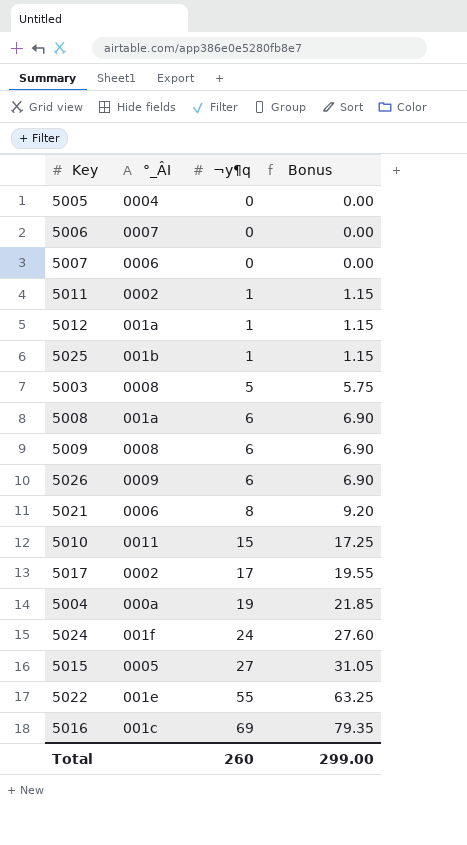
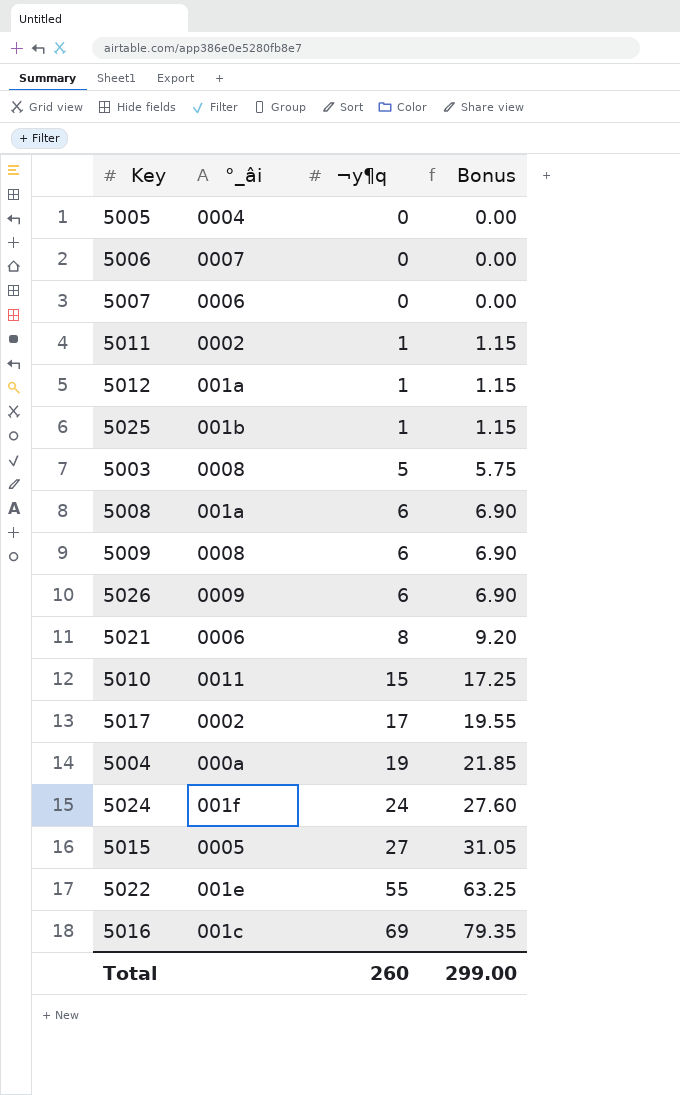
column name: °_ÂI -> °_âi

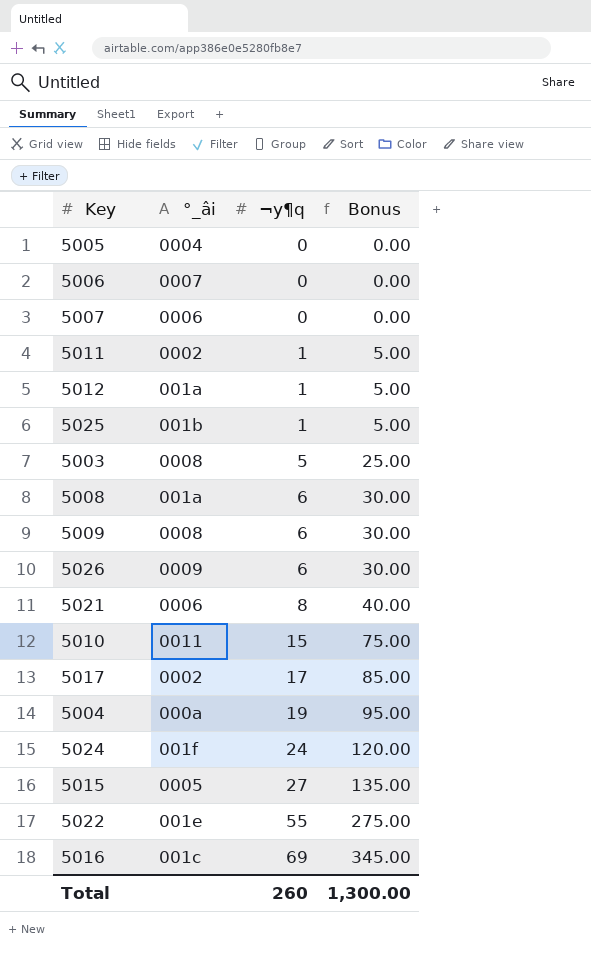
column Bonus | formula: [¬y¶q] * 1.15 -> [¬y¶q] * 5
Total | Bonus: 299.00 -> 1,300.00

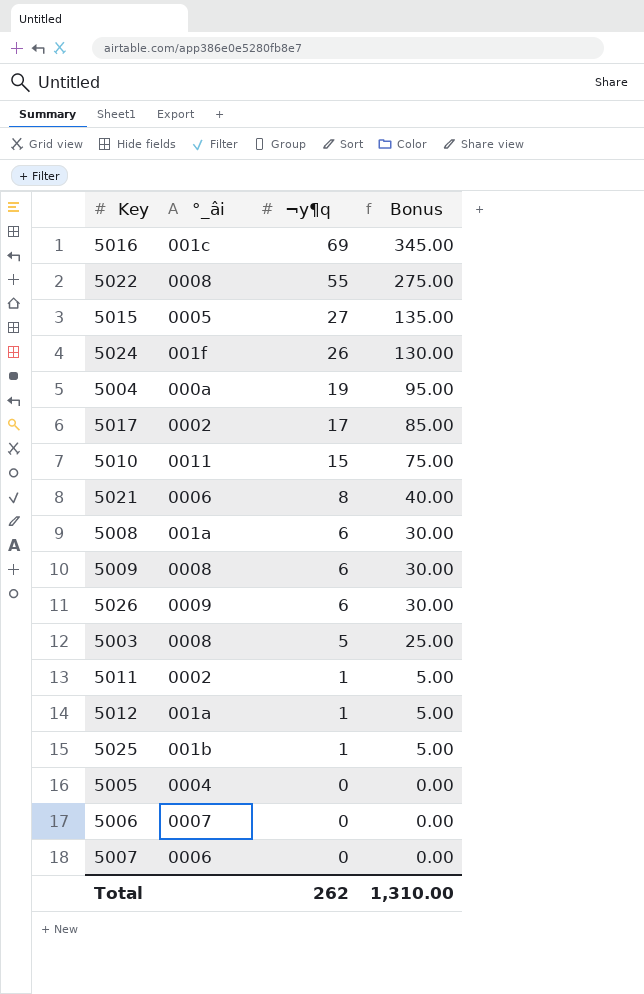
row order: ¬y¶q ascending -> ¬y¶q descending
5022 | °_âi: 001e -> 0008
5024 | ¬y¶q: 24 -> 26
5024 | Bonus: 120.00 -> 130.00
Total | ¬y¶q: 260 -> 262
Total | Bonus: 1,300.00 -> 1,310.00

